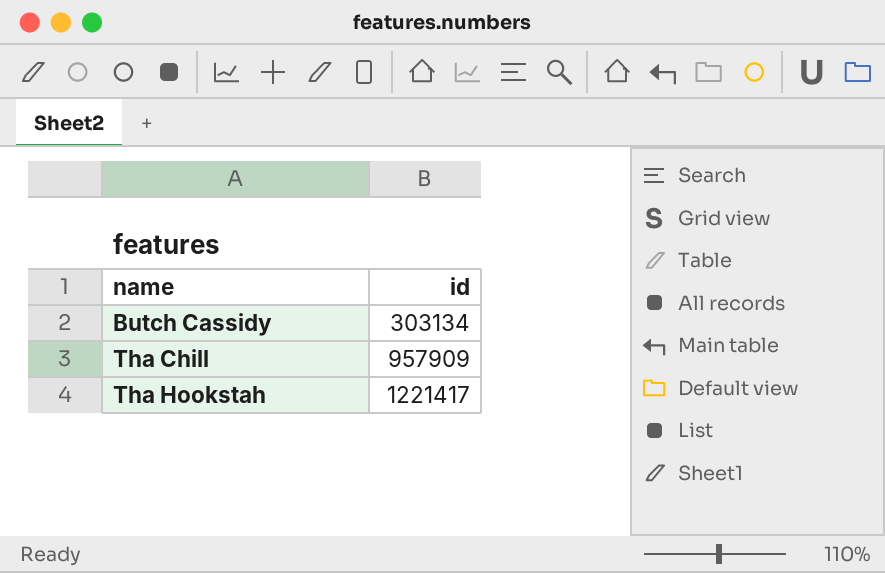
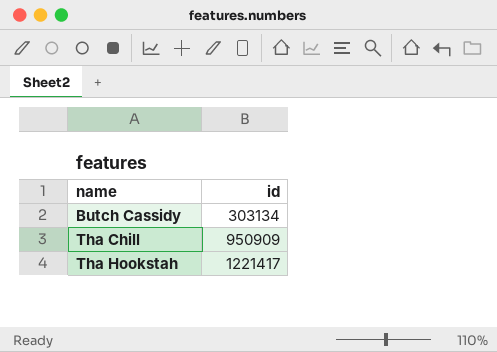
Tha Chill | id: 957909 -> 950909

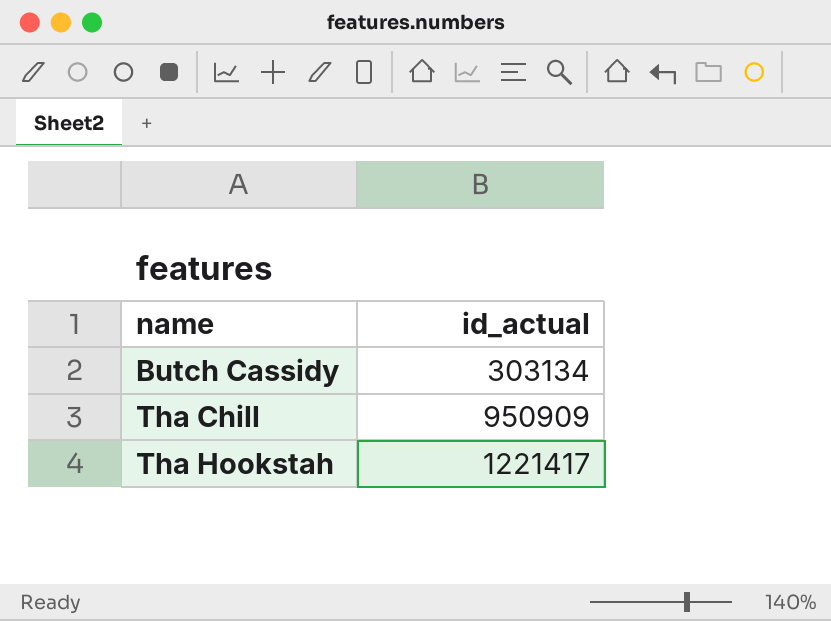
column name: id -> id_actual

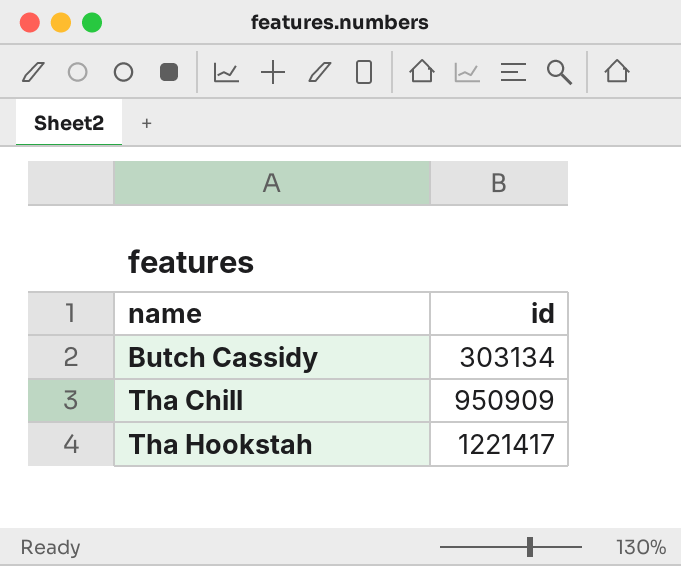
column name: id_actual -> id

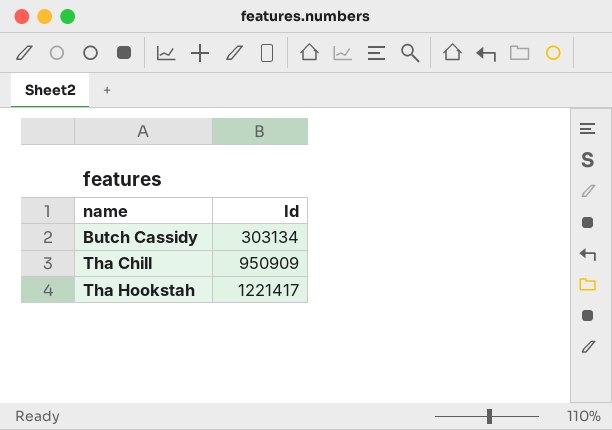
column name: id -> Id

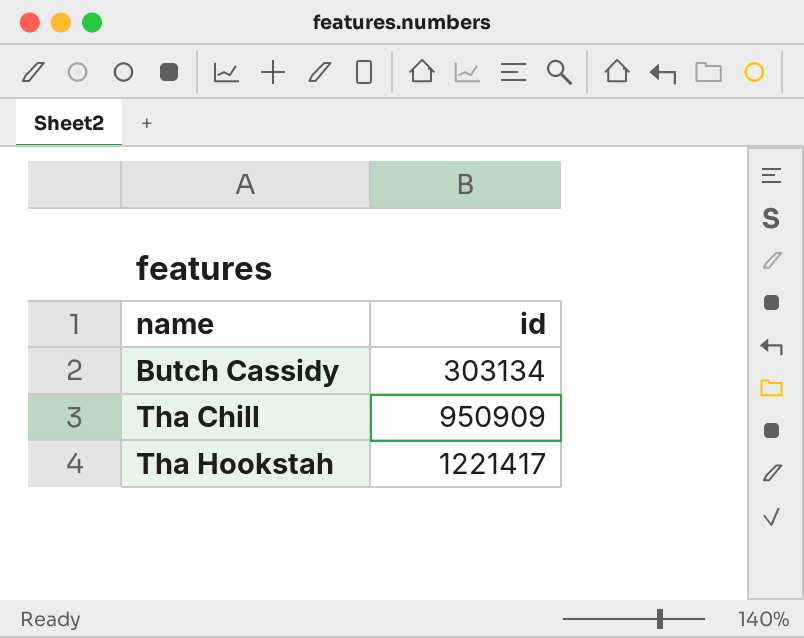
column name: Id -> id

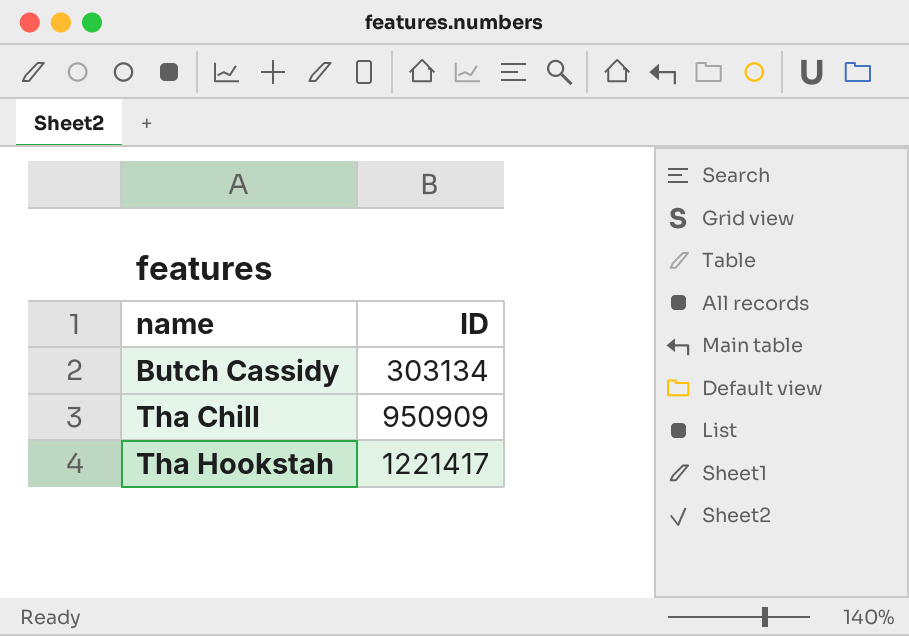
column name: id -> ID

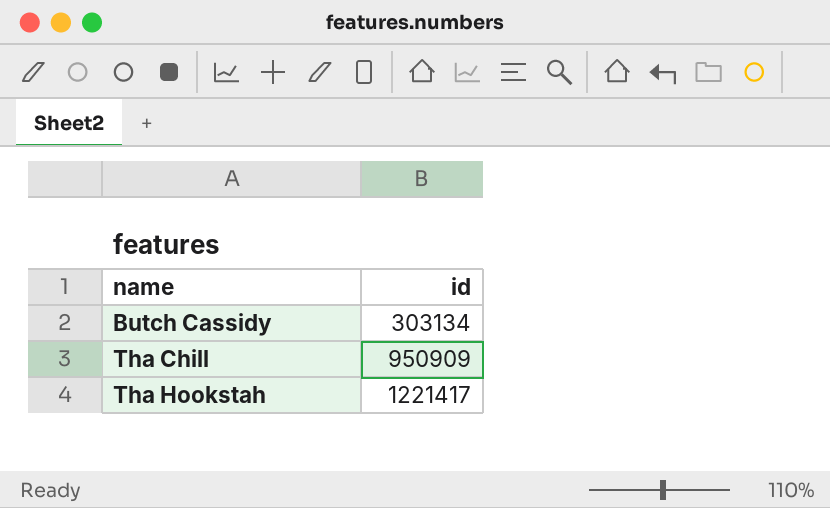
column name: ID -> id

